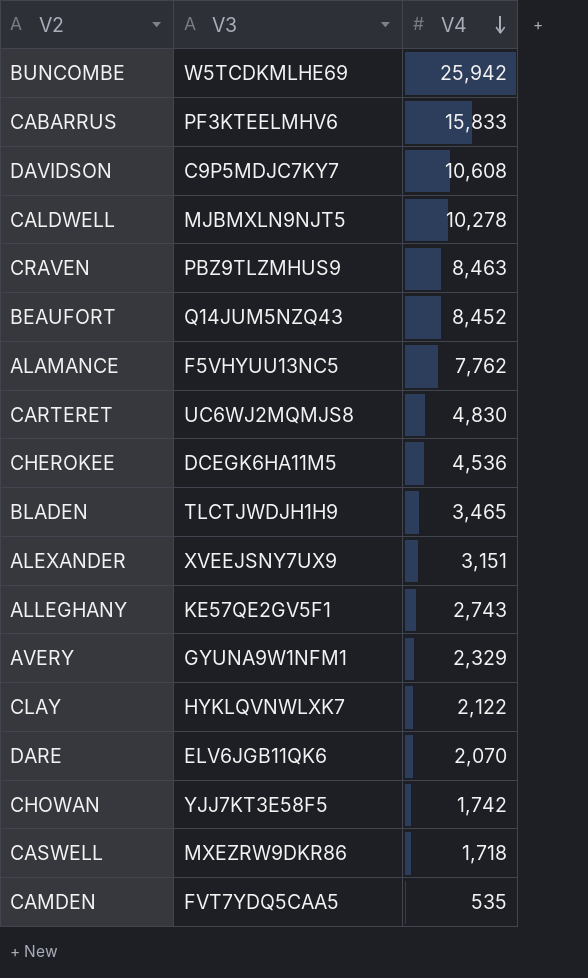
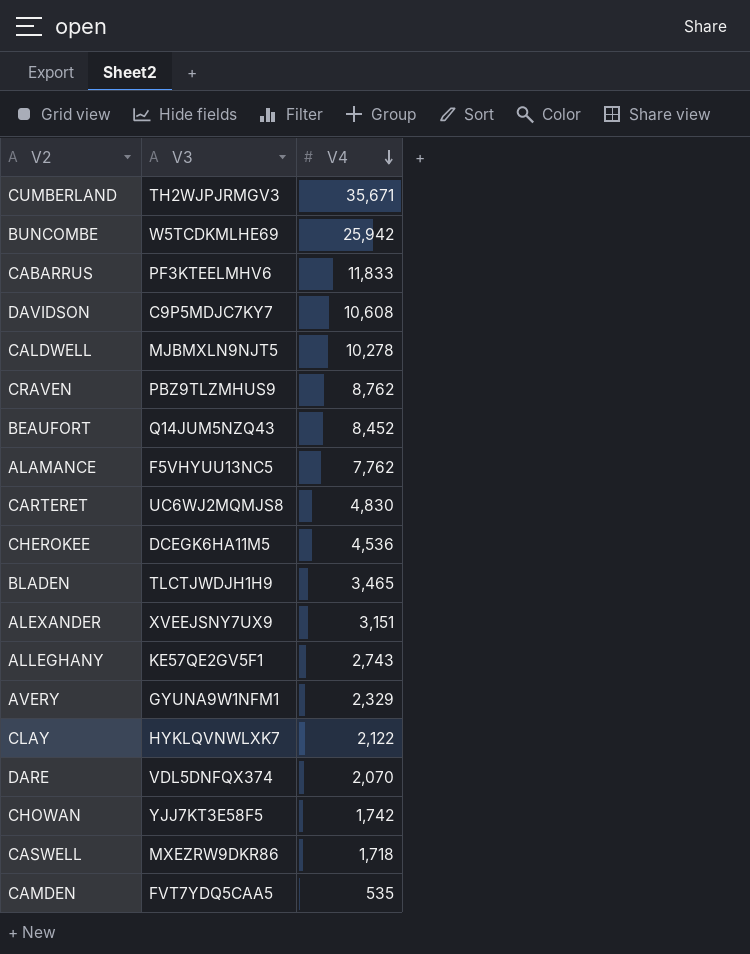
row CUMBERLAND: none -> TH2WJPJRMGV3 | 35,671
CABARRUS | V4: 15,833 -> 11,833
CRAVEN | V4: 8,463 -> 8,762
DARE | V3: ELV6JGB11QK6 -> VDL5DNFQX374

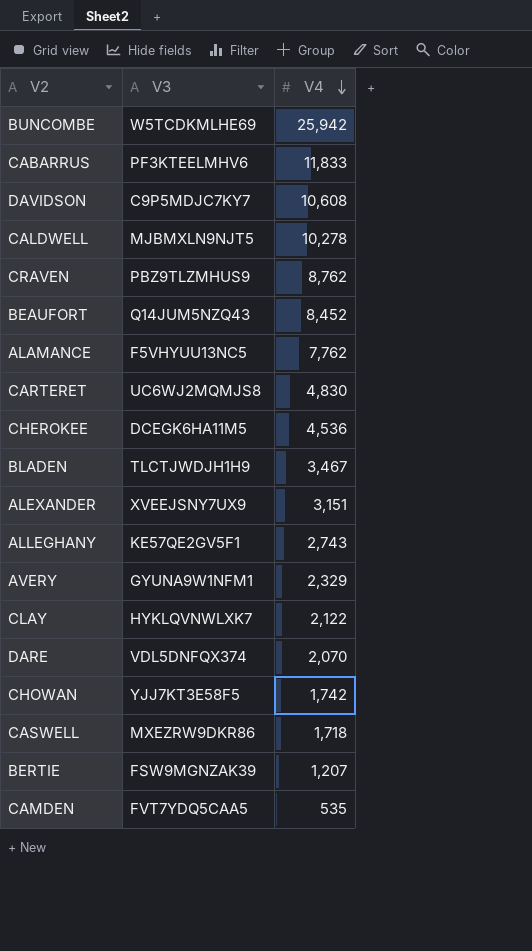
row CUMBERLAND: TH2WJPJRMGV3 | 35,671 -> none
BLADEN | V4: 3,465 -> 3,467
row BERTIE: none -> FSW9MGNZAK39 | 1,207

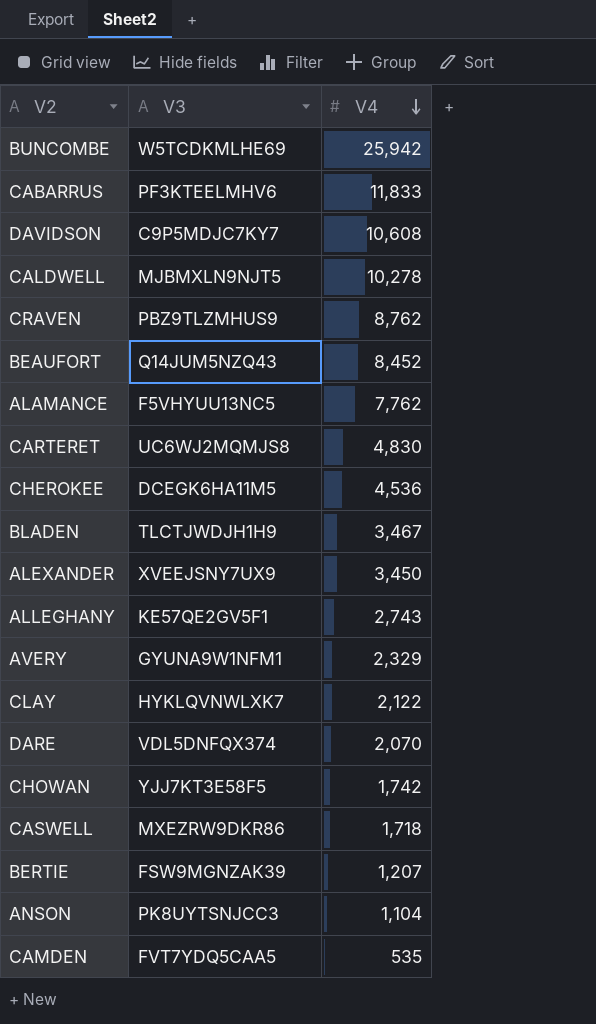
ALEXANDER | V4: 3,151 -> 3,450
row ANSON: none -> PK8UYTSNJCC3 | 1,104

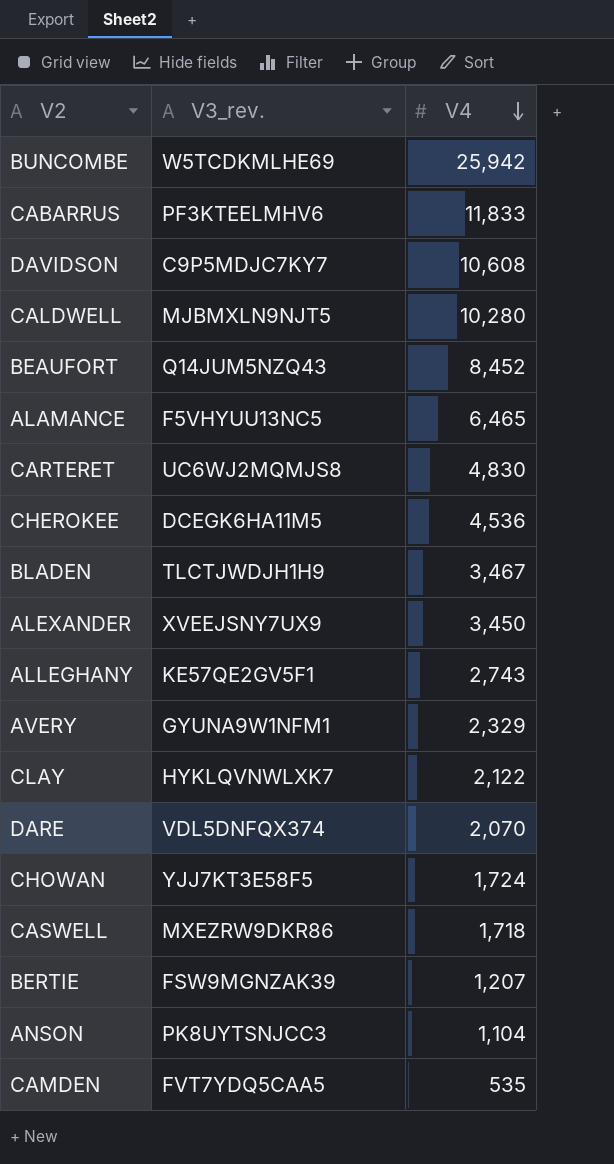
column name: V3 -> V3_rev.
row CRAVEN: PBZ9TLZMHUS9 | 8,762 -> none
CALDWELL | V4: 10,278 -> 10,280
ALAMANCE | V4: 7,762 -> 6,465
CHOWAN | V4: 1,742 -> 1,724

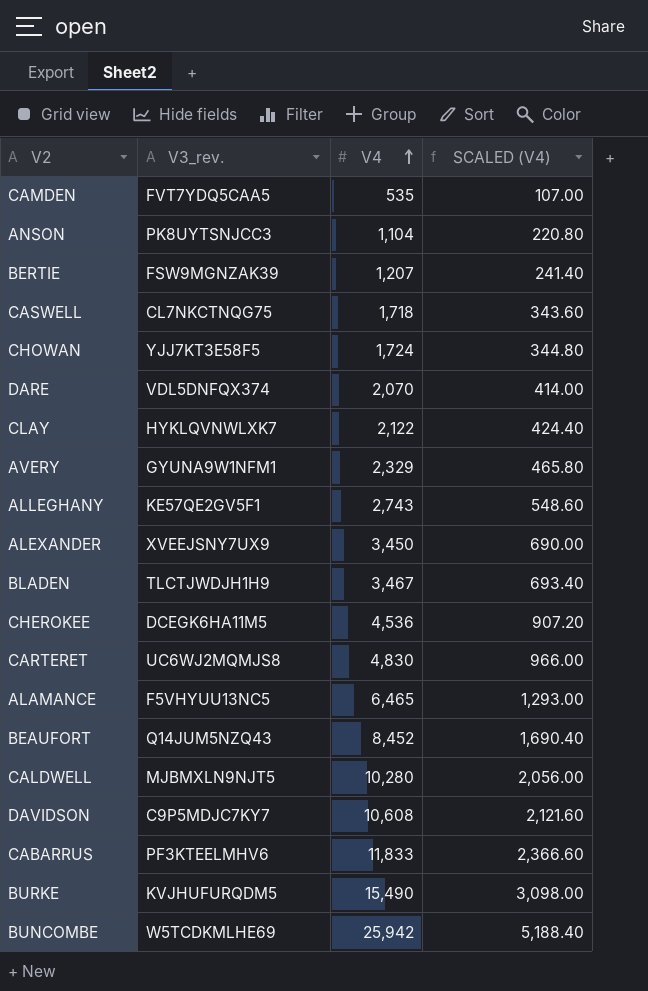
row order: V4 descending -> V4 ascending
column SCALED (V4) | formula: none -> [V4] * 0.2
CASWELL | V3_rev.: MXEZRW9DKR86 -> CL7NKCTNQG75
row BURKE: none -> KVJHUFURQDM5 | 15,490 | 3,098.00

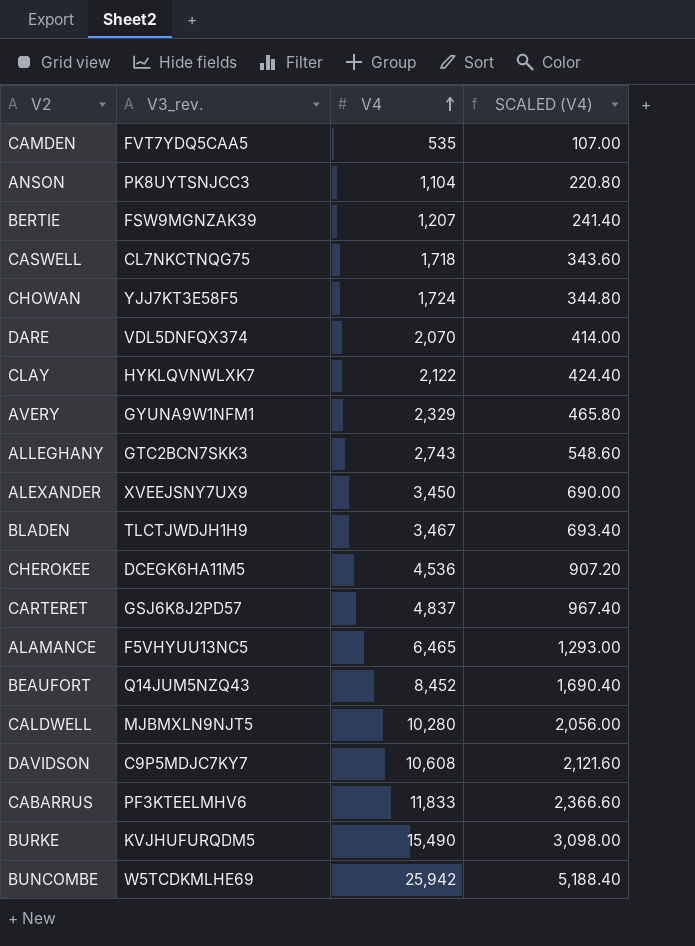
ALLEGHANY | V3_rev.: KE57QE2GV5F1 -> GTC2BCN7SKK3
CARTERET | V3_rev.: UC6WJ2MQMJS8 -> GSJ6K8J2PD57
CARTERET | V4: 4,830 -> 4,837
CARTERET | SCALED (V4): 966.00 -> 967.40

